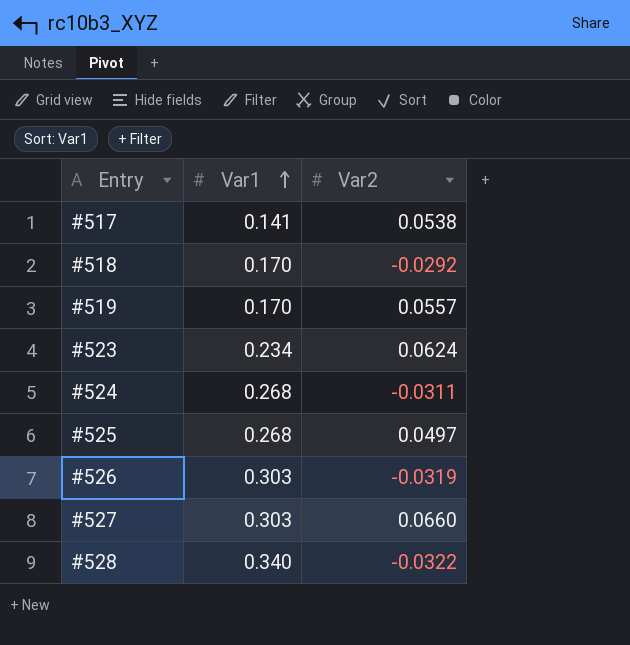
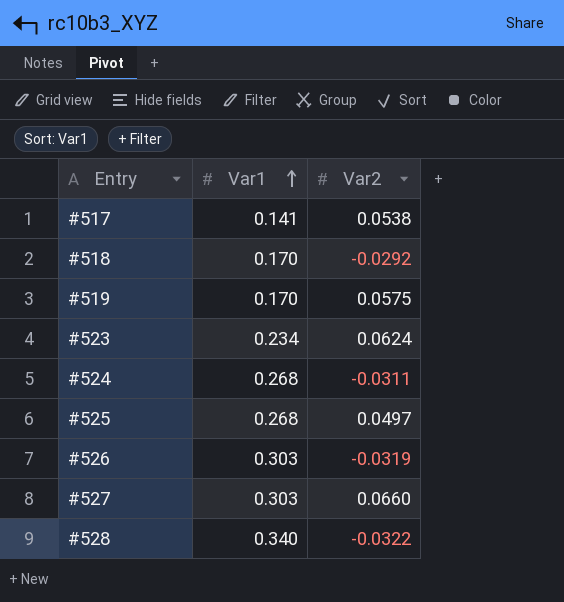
#519 | Var2: 0.0557 -> 0.0575

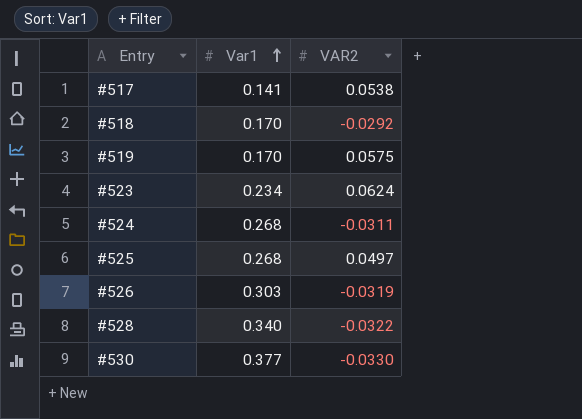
column name: Var2 -> VAR2
row #527: 0.303 | 0.0660 -> none
row #530: none -> 0.377 | -0.0330

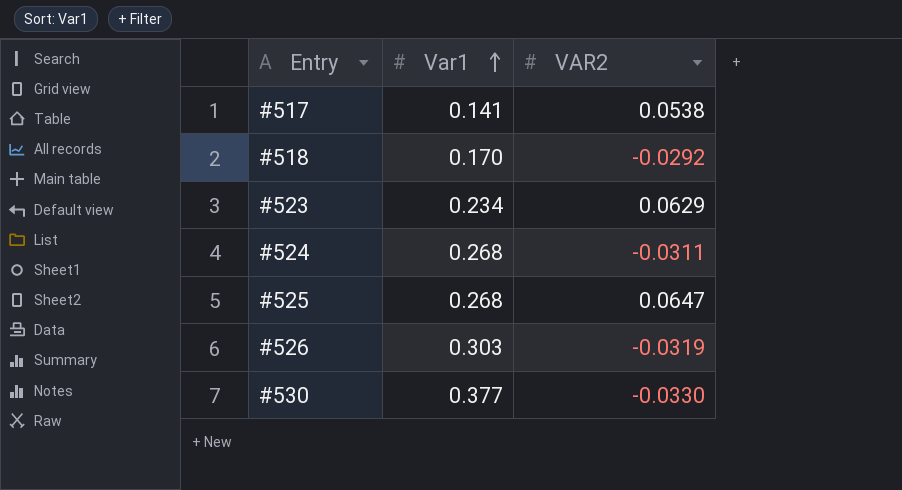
row #519: 0.170 | 0.0575 -> none
row #528: 0.340 | -0.0322 -> none
#523 | VAR2: 0.0624 -> 0.0629
#525 | VAR2: 0.0497 -> 0.0647

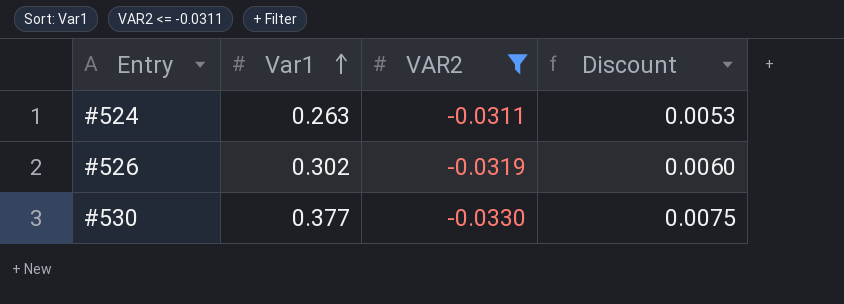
filter: none -> VAR2 <= -0.0311
column Discount | formula: none -> [Var1] * 0.02
#524 | Var1: 0.268 -> 0.263
#526 | Var1: 0.303 -> 0.302

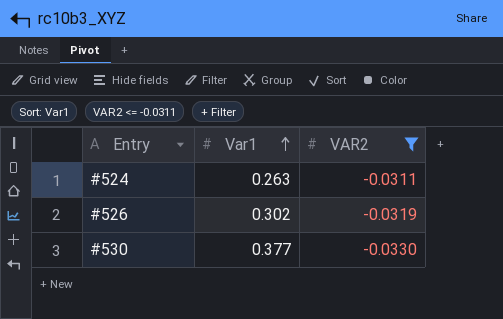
column Discount | formula: [Var1] * 0.02 -> none

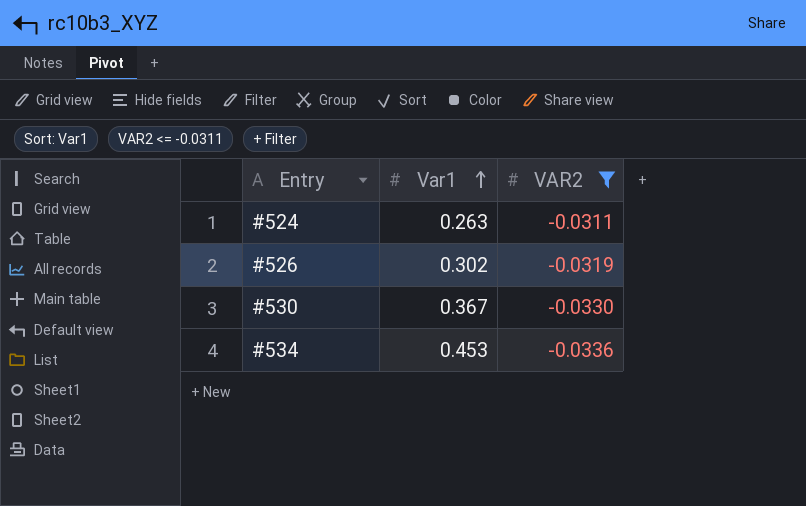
#530 | Var1: 0.377 -> 0.367
row #534: none -> 0.453 | -0.0336

